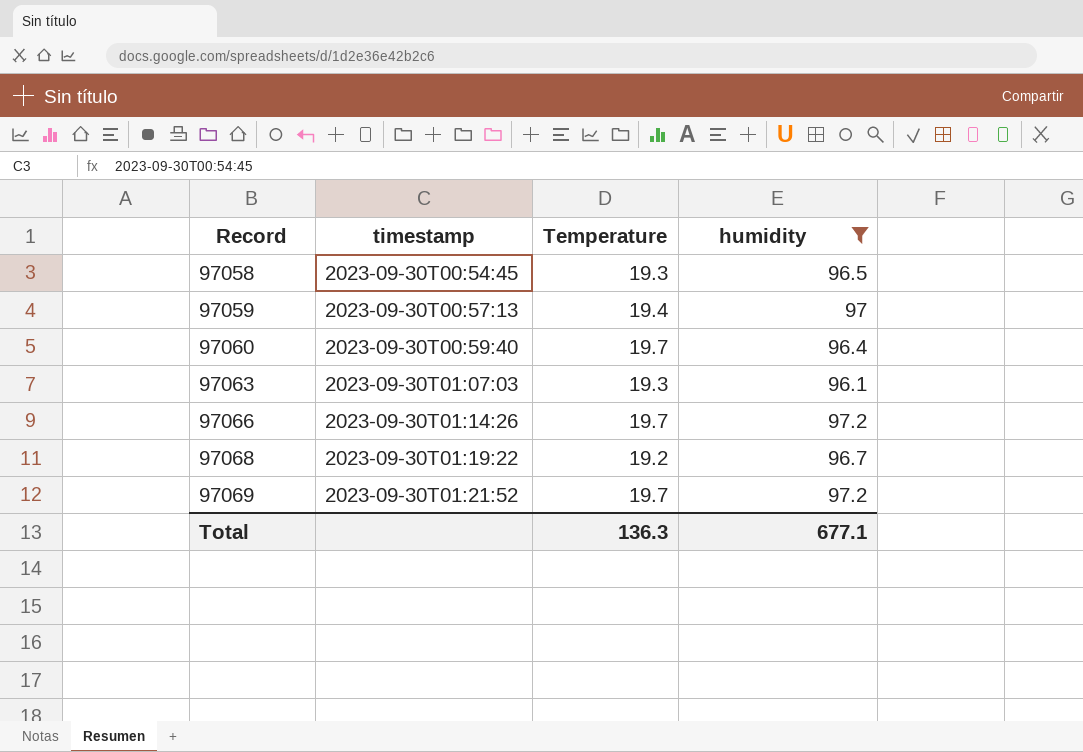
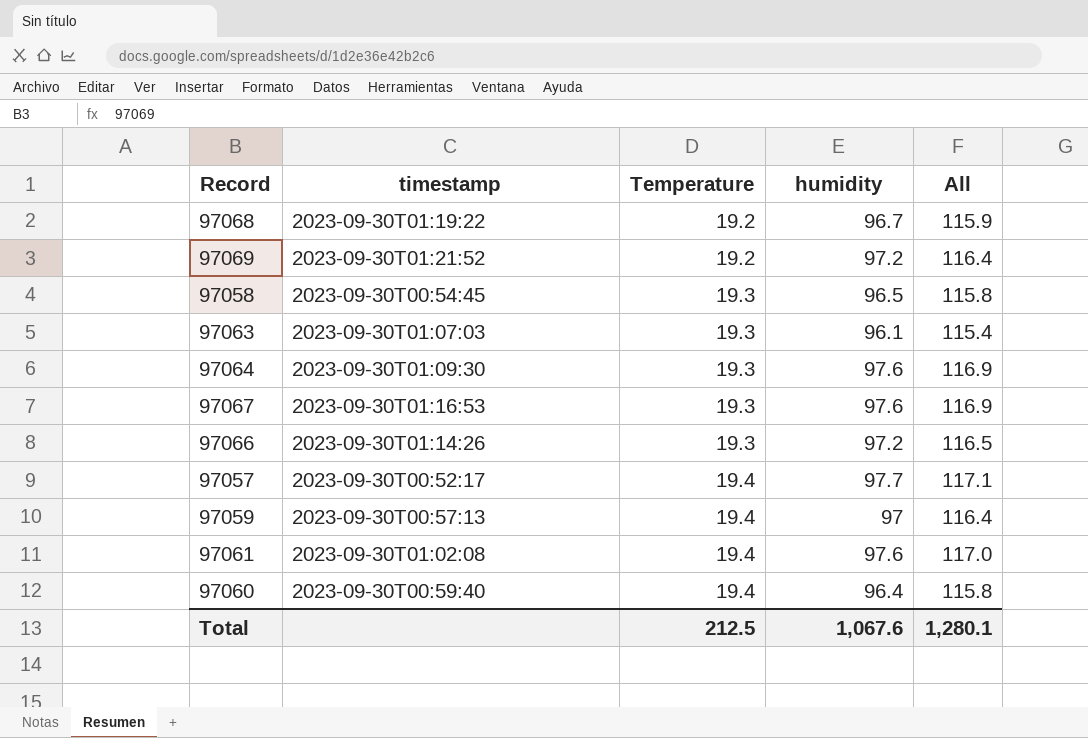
filter: humidity <= 97.2 -> none
row order: Record ascending -> Temperature ascending
column All | formula: none -> [Temperature] + [humidity]
97069 | Temperature: 19.7 -> 19.2
97066 | Temperature: 19.7 -> 19.3
97060 | Temperature: 19.7 -> 19.4
Total | Temperature: 136.3 -> 212.5
Total | humidity: 677.1 -> 1,067.6

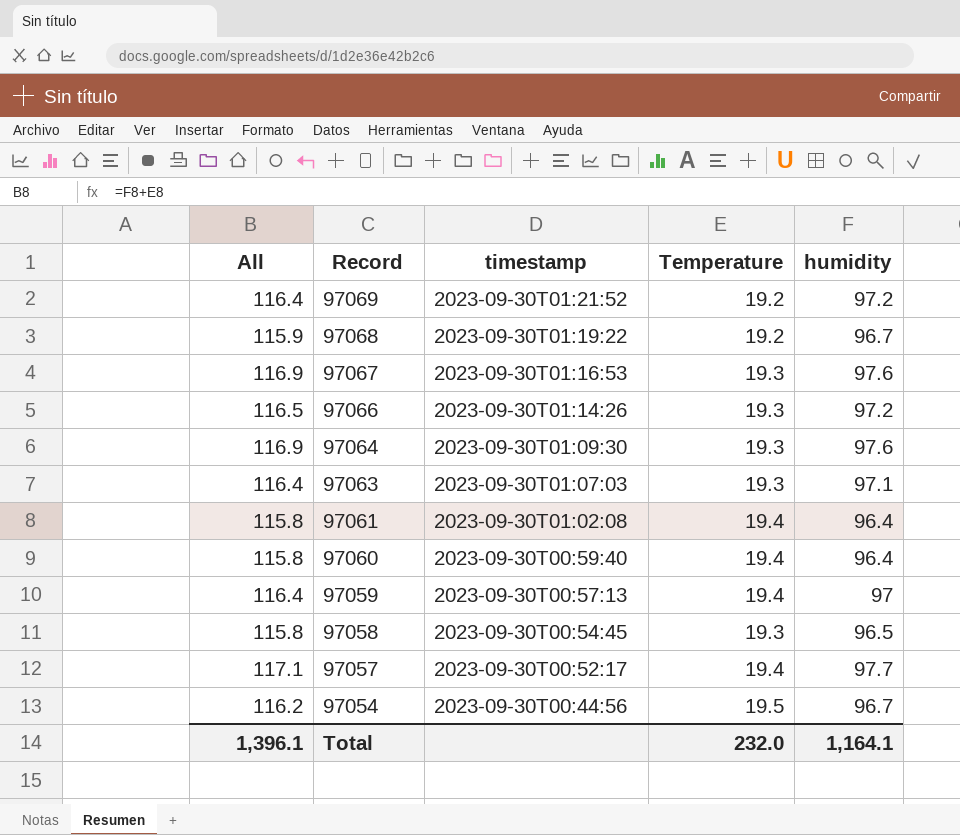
row order: Temperature ascending -> Record descending
column All | position: 5 -> 1
97063 | All: 115.4 -> 116.4
97063 | humidity: 96.1 -> 97.1
97061 | All: 117.0 -> 115.8
97061 | humidity: 97.6 -> 96.4
row 97054: none -> 116.2 | 2023-09-30T00:44:56 | 19.5 | 96.7
Total | All: 1,280.1 -> 1,396.1
Total | Temperature: 212.5 -> 232.0
Total | humidity: 1,067.6 -> 1,164.1

